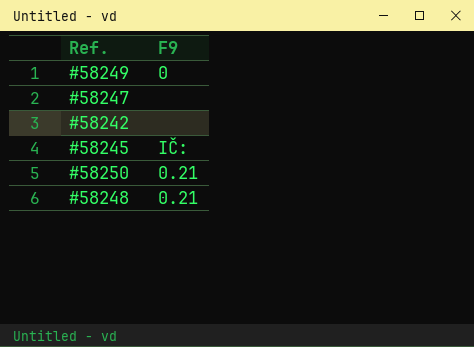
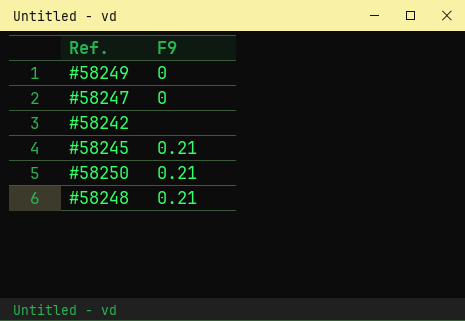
#58247 | F9: none -> 0
#58245 | F9: IČ: -> 0.21

